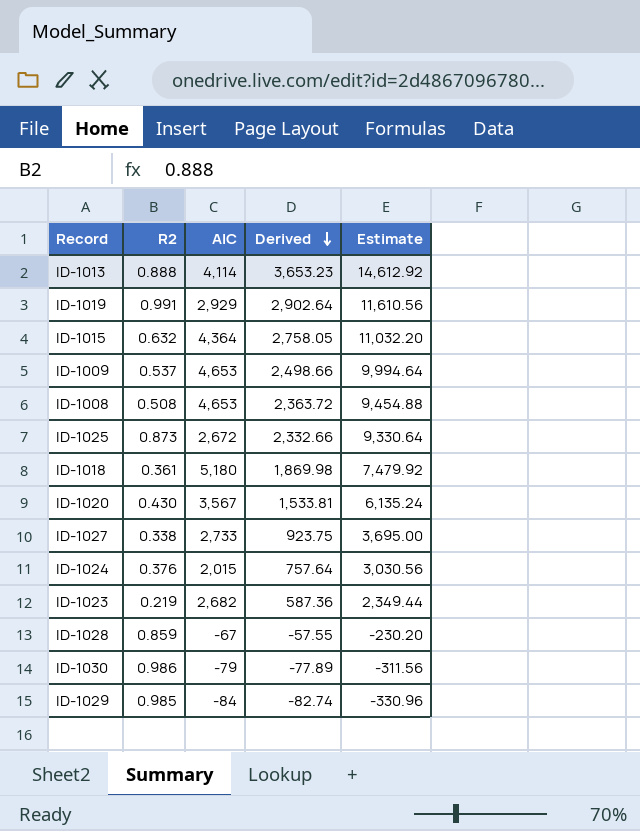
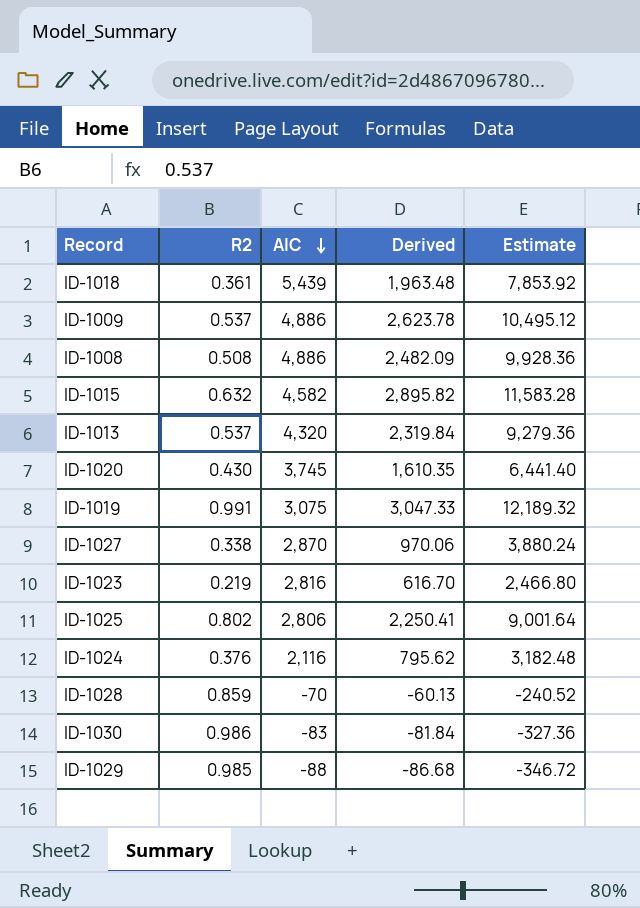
row order: Derived descending -> AIC descending
ID-1018 | AIC: 5,180 -> 5,439
ID-1018 | Derived: 1,869.98 -> 1,963.48
ID-1018 | Estimate: 7,479.92 -> 7,853.92
ID-1009 | AIC: 4,653 -> 4,886
ID-1009 | Derived: 2,498.66 -> 2,623.78
ID-1009 | Estimate: 9,994.64 -> 10,495.12
ID-1008 | AIC: 4,653 -> 4,886
ID-1008 | Derived: 2,363.72 -> 2,482.09
ID-1008 | Estimate: 9,454.88 -> 9,928.36
ID-1015 | AIC: 4,364 -> 4,582
ID-1015 | Derived: 2,758.05 -> 2,895.82
ID-1015 | Estimate: 11,032.20 -> 11,583.28
ID-1013 | R2: 0.888 -> 0.537
ID-1013 | AIC: 4,114 -> 4,320
ID-1013 | Derived: 3,653.23 -> 2,319.84
ID-1013 | Estimate: 14,612.92 -> 9,279.36
ID-1020 | AIC: 3,567 -> 3,745
ID-1020 | Derived: 1,533.81 -> 1,610.35
ID-1020 | Estimate: 6,135.24 -> 6,441.40
ID-1019 | AIC: 2,929 -> 3,075
ID-1019 | Derived: 2,902.64 -> 3,047.33
ID-1019 | Estimate: 11,610.56 -> 12,189.32
ID-1027 | AIC: 2,733 -> 2,870
ID-1027 | Derived: 923.75 -> 970.06
ID-1027 | Estimate: 3,695.00 -> 3,880.24
ID-1023 | AIC: 2,682 -> 2,816
ID-1023 | Derived: 587.36 -> 616.70
ID-1023 | Estimate: 2,349.44 -> 2,466.80
ID-1025 | R2: 0.873 -> 0.802
ID-1025 | AIC: 2,672 -> 2,806
ID-1025 | Derived: 2,332.66 -> 2,250.41
ID-1025 | Estimate: 9,330.64 -> 9,001.64
ID-1024 | AIC: 2,015 -> 2,116
ID-1024 | Derived: 757.64 -> 795.62
ID-1024 | Estimate: 3,030.56 -> 3,182.48
ID-1028 | AIC: -67 -> -70
ID-1028 | Derived: -57.55 -> -60.13
ID-1028 | Estimate: -230.20 -> -240.52
ID-1030 | AIC: -79 -> -83
ID-1030 | Derived: -77.89 -> -81.84
ID-1030 | Estimate: -311.56 -> -327.36
ID-1029 | AIC: -84 -> -88
ID-1029 | Derived: -82.74 -> -86.68
ID-1029 | Estimate: -330.96 -> -346.72

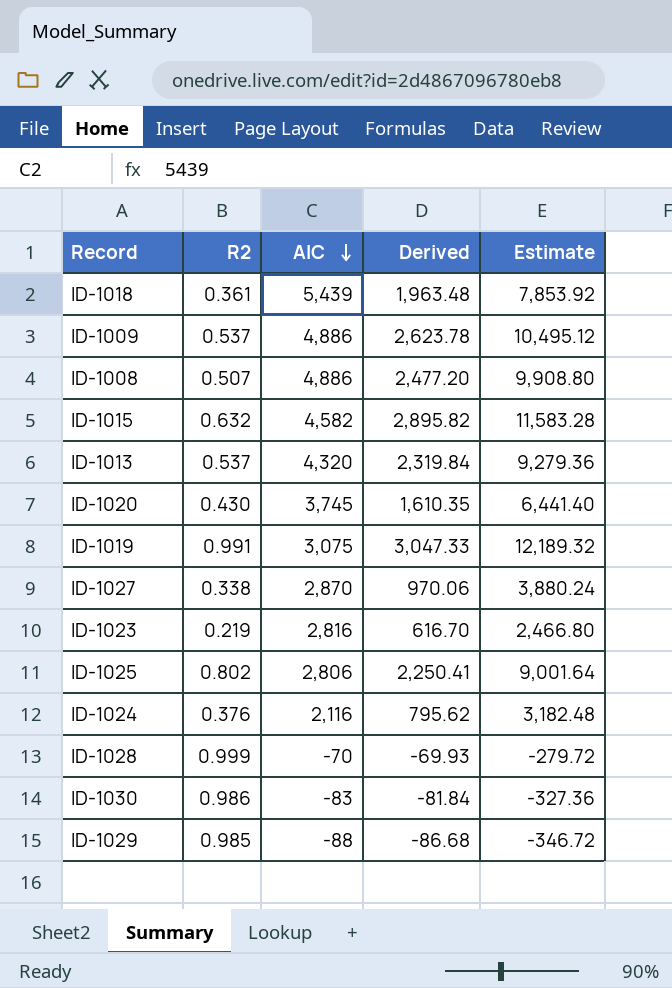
ID-1008 | R2: 0.508 -> 0.507
ID-1008 | Derived: 2,482.09 -> 2,477.20
ID-1008 | Estimate: 9,928.36 -> 9,908.80
ID-1028 | R2: 0.859 -> 0.999
ID-1028 | Derived: -60.13 -> -69.93
ID-1028 | Estimate: -240.52 -> -279.72

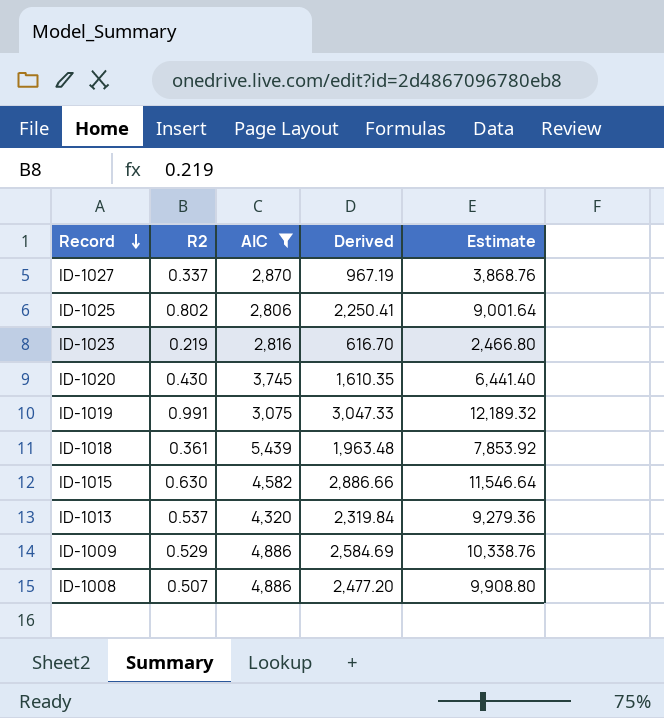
filter: none -> AIC >= 2,806
row order: AIC descending -> Record descending
ID-1027 | R2: 0.338 -> 0.337
ID-1027 | Derived: 970.06 -> 967.19
ID-1027 | Estimate: 3,880.24 -> 3,868.76
ID-1015 | R2: 0.632 -> 0.630
ID-1015 | Derived: 2,895.82 -> 2,886.66
ID-1015 | Estimate: 11,583.28 -> 11,546.64
ID-1009 | R2: 0.537 -> 0.529
ID-1009 | Derived: 2,623.78 -> 2,584.69
ID-1009 | Estimate: 10,495.12 -> 10,338.76

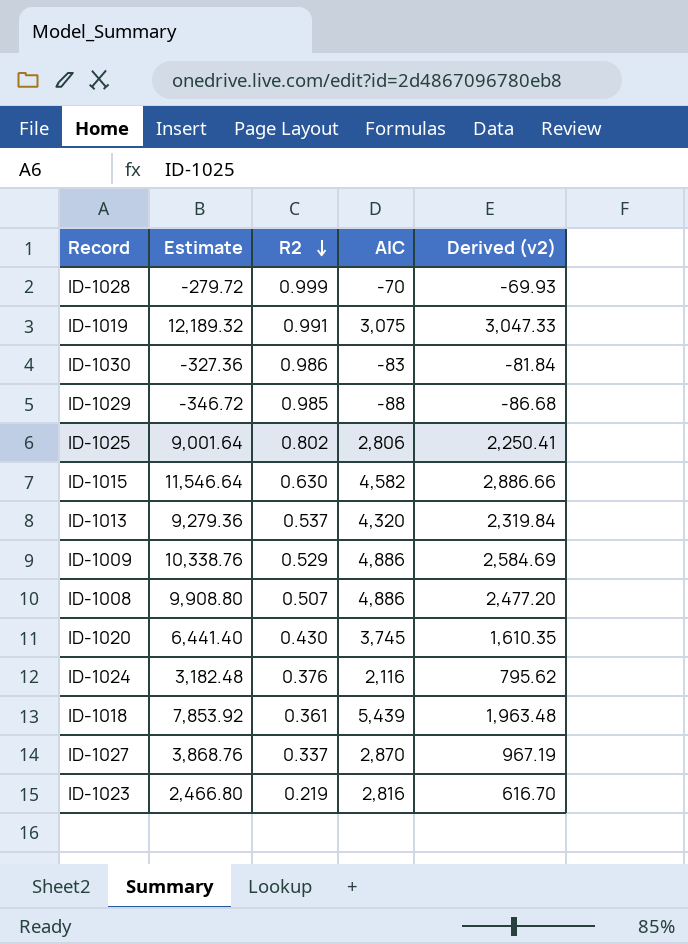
filter: AIC >= 2,806 -> none
row order: Record descending -> R2 descending
column Estimate | position: 5 -> 2
column name: Derived -> Derived (v2)

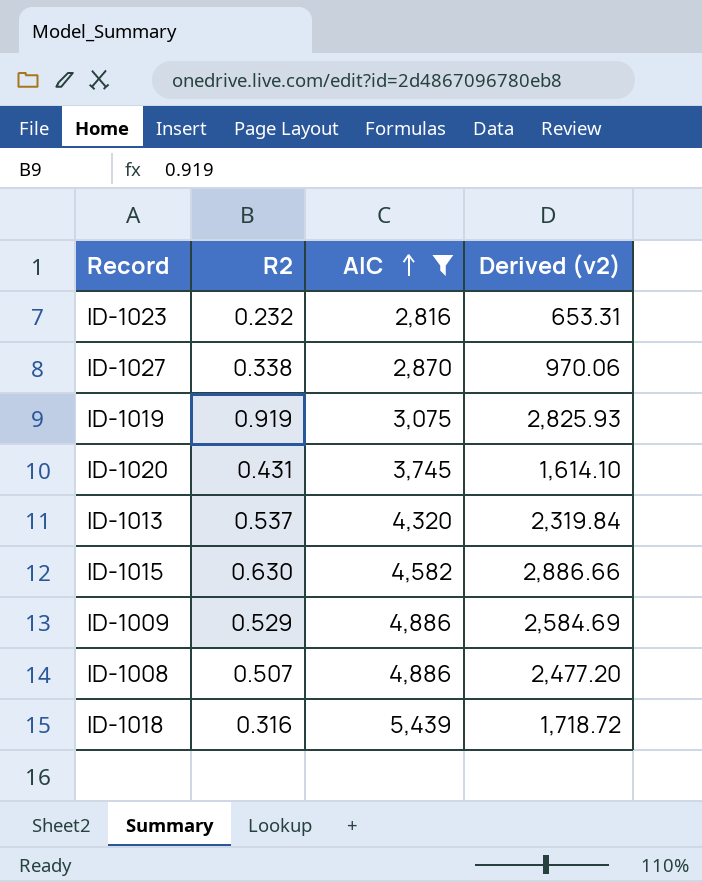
filter: none -> AIC >= 2,816
row order: R2 descending -> AIC ascending
column Estimate | formula: [Derived (v2)] * 4 -> none
ID-1023 | R2: 0.219 -> 0.232
ID-1023 | Derived (v2): 616.70 -> 653.31
ID-1027 | R2: 0.337 -> 0.338
ID-1027 | Derived (v2): 967.19 -> 970.06
ID-1019 | R2: 0.991 -> 0.919
ID-1019 | Derived (v2): 3,047.33 -> 2,825.93
ID-1020 | R2: 0.430 -> 0.431
ID-1020 | Derived (v2): 1,610.35 -> 1,614.10
ID-1018 | R2: 0.361 -> 0.316
ID-1018 | Derived (v2): 1,963.48 -> 1,718.72

